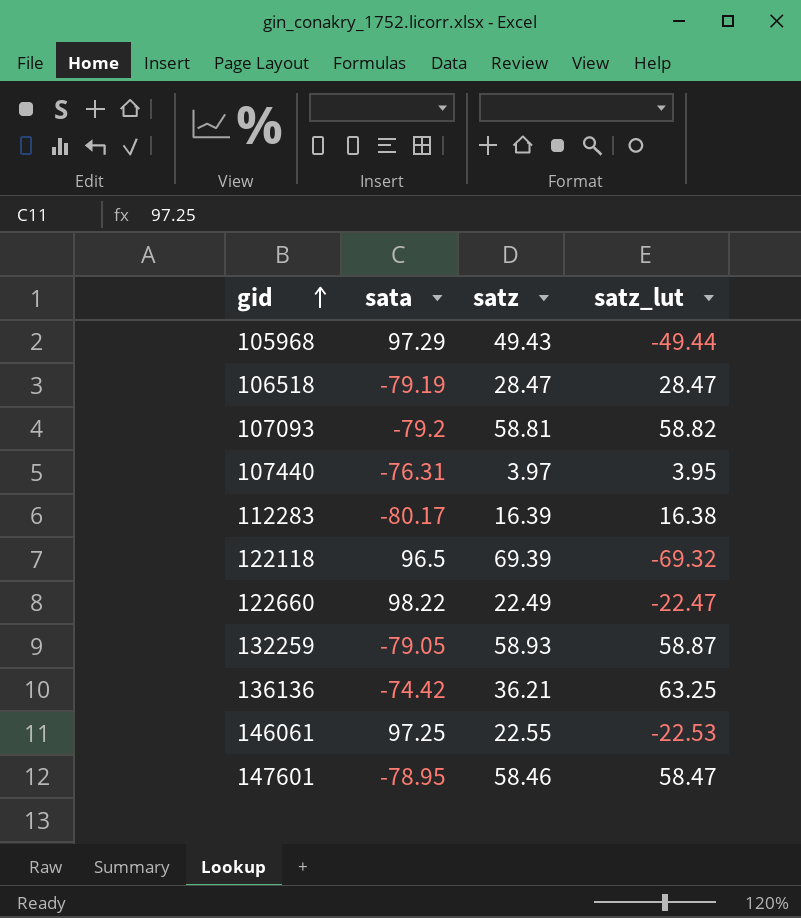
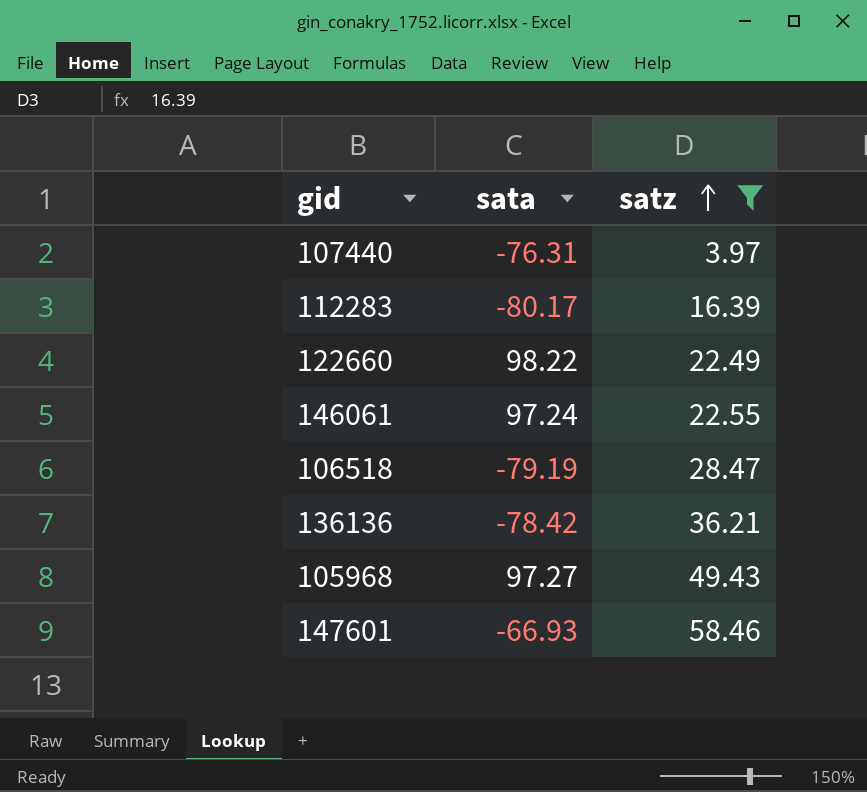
filter: none -> satz <= 58.46
row order: gid ascending -> satz ascending
column satz_lut | position: 4 -> none
146061 | sata: 97.25 -> 97.24
136136 | sata: -74.42 -> -78.42
105968 | sata: 97.29 -> 97.27
147601 | sata: -78.95 -> -66.93

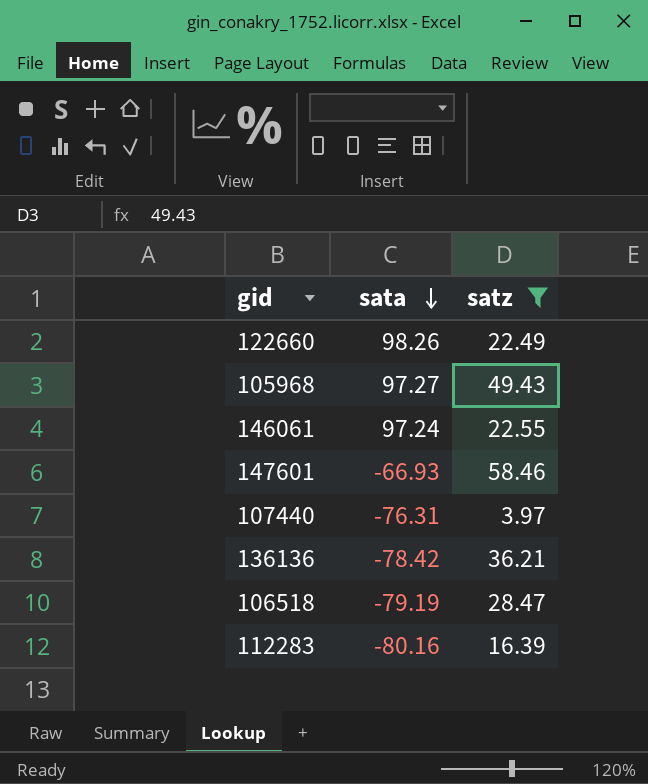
row order: satz ascending -> sata descending
122660 | sata: 98.22 -> 98.26
112283 | sata: -80.17 -> -80.16

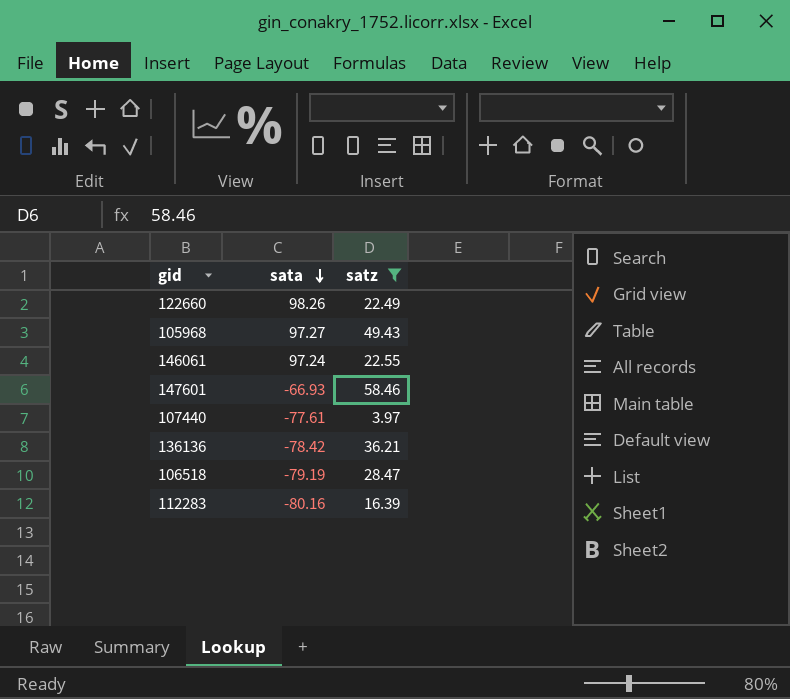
107440 | sata: -76.31 -> -77.61

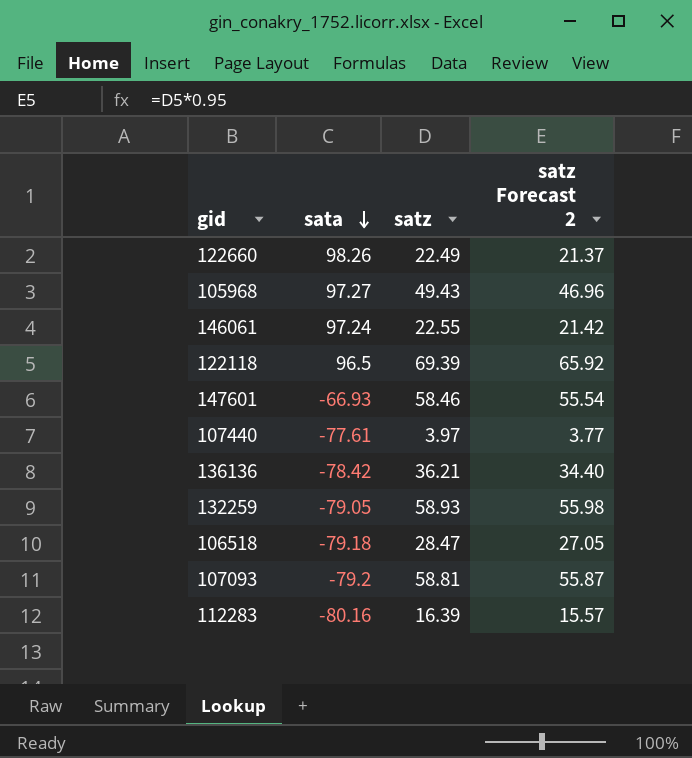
filter: satz <= 58.46 -> none
column satz Forecast 2 | formula: none -> [satz] * 0.95
106518 | sata: -79.19 -> -79.18

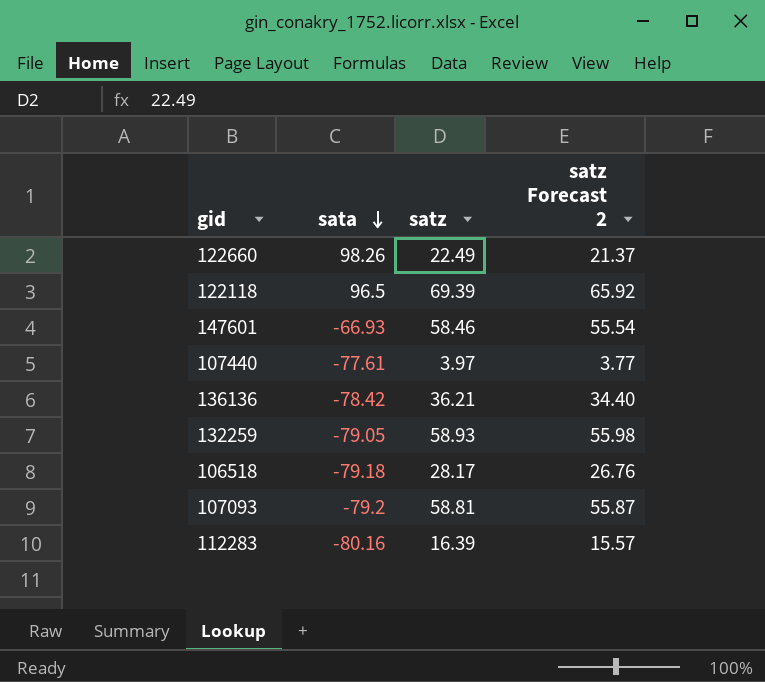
row 105968: 97.27 | 49.43 | 46.96 -> none
row 146061: 97.24 | 22.55 | 21.42 -> none
106518 | satz: 28.47 -> 28.17
106518 | satz Forecast 2: 27.05 -> 26.76

